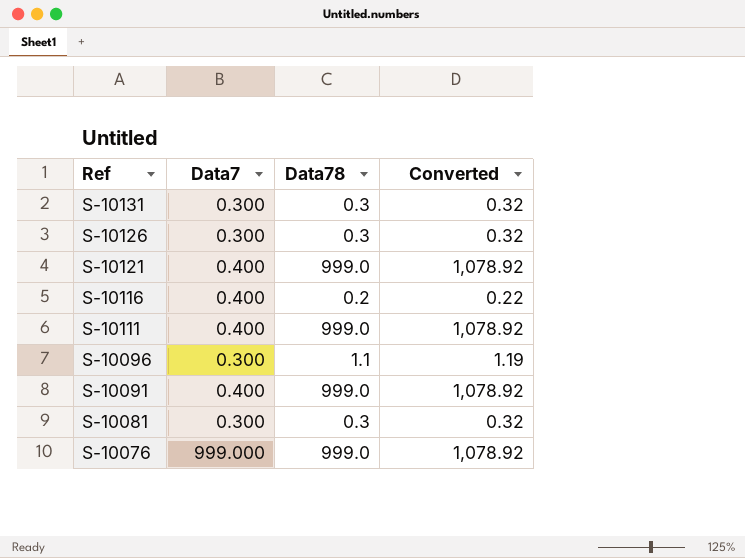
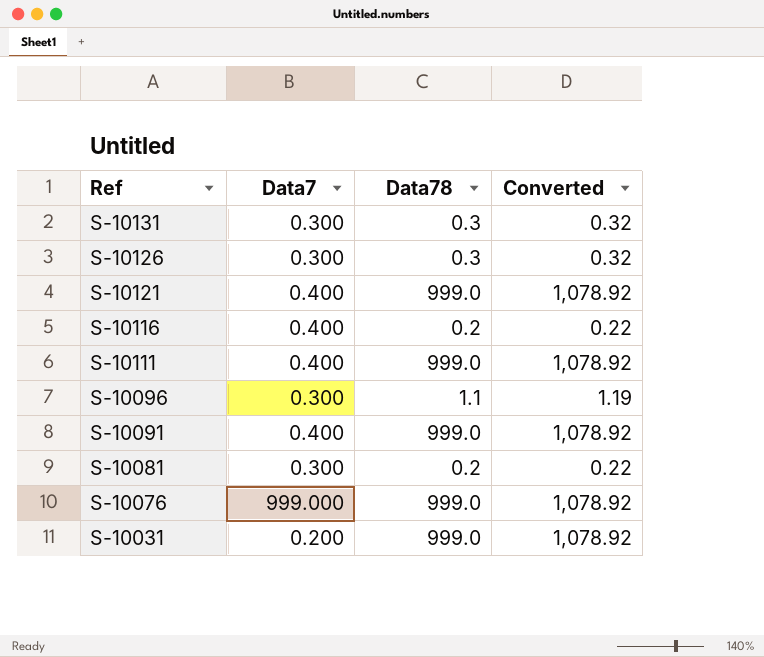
S-10081 | Data78: 0.3 -> 0.2
S-10081 | Converted: 0.32 -> 0.22
row S-10031: none -> 0.200 | 999.0 | 1,078.92

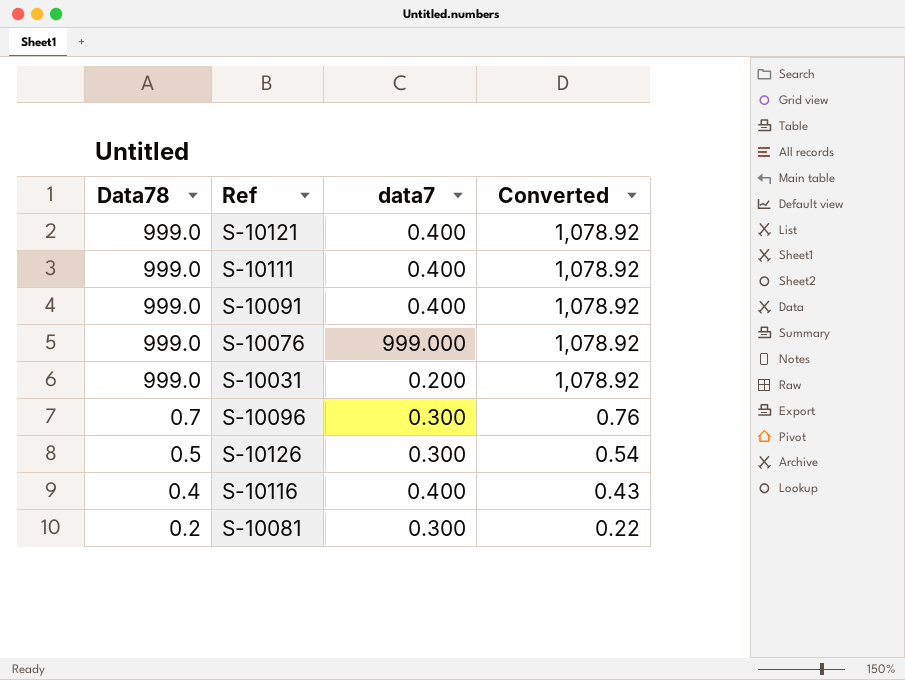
row order: Ref descending -> Data78 descending
column Data78 | position: 3 -> 1
column name: Data7 -> data7
row S-10131: 0.300 | 0.3 | 0.32 -> none
S-10096 | Data78: 1.1 -> 0.7
S-10096 | Converted: 1.19 -> 0.76
S-10126 | Data78: 0.3 -> 0.5
S-10126 | Converted: 0.32 -> 0.54
S-10116 | Data78: 0.2 -> 0.4
S-10116 | Converted: 0.22 -> 0.43

